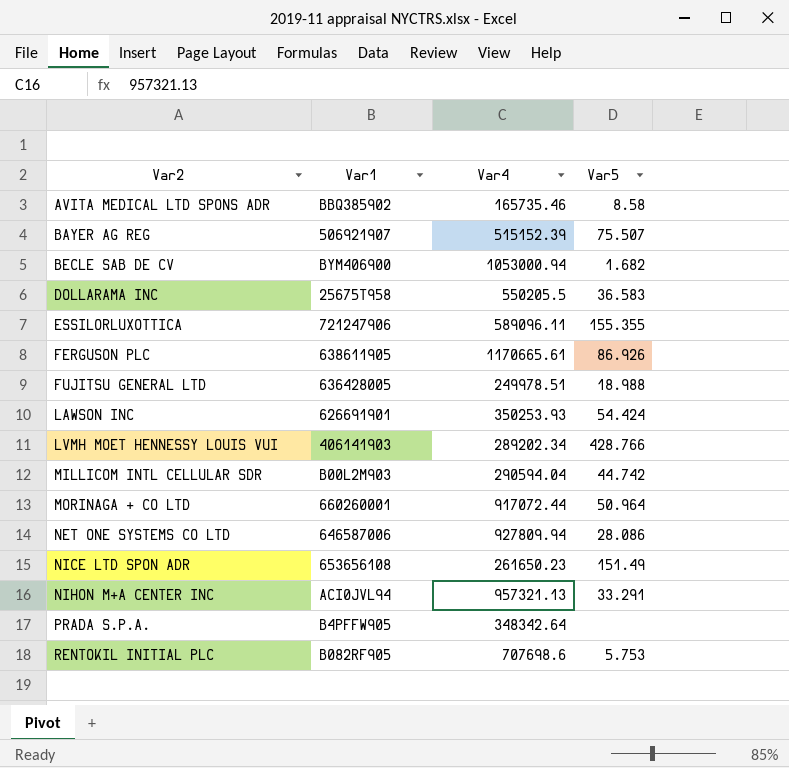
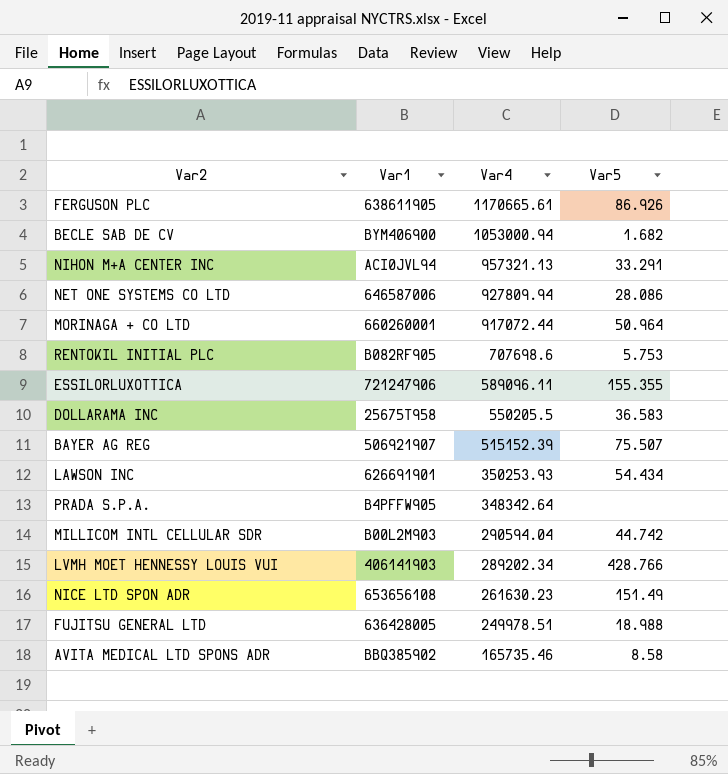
row order: Var2 ascending -> Var4 descending
LAWSON INC | Var5: 54.424 -> 54.434
NICE LTD SPON ADR | Var4: 261650.23 -> 261630.23

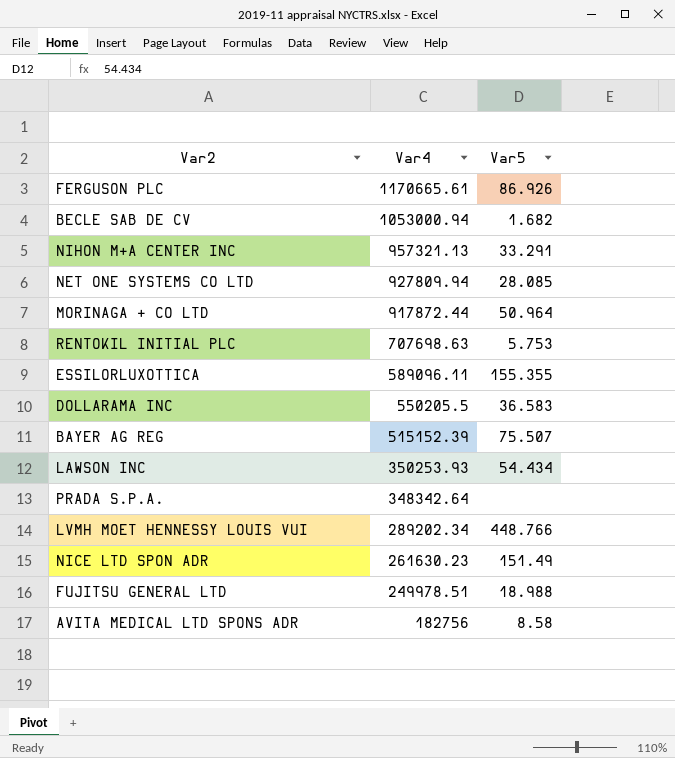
column Var1 | position: 2 -> none
row MILLICOM INTL CELLULAR SDR: B00L2M903 | 290594.04 | 44.742 -> none
NET ONE SYSTEMS CO LTD | Var5: 28.086 -> 28.085
MORINAGA + CO LTD | Var4: 917072.44 -> 917872.44
RENTOKIL INITIAL PLC | Var4: 707698.6 -> 707698.63
LVMH MOET HENNESSY LOUIS VUI | Var5: 428.766 -> 448.766
AVITA MEDICAL LTD SPONS ADR | Var4: 165735.46 -> 182756

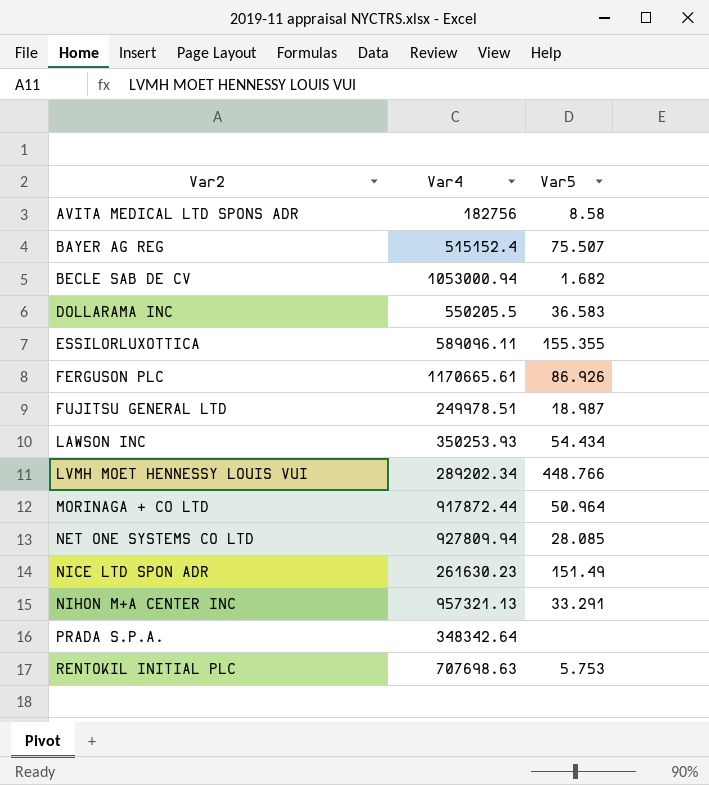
row order: Var4 descending -> Var2 ascending
BAYER AG REG | Var4: 515152.39 -> 515152.4
FUJITSU GENERAL LTD | Var5: 18.988 -> 18.987

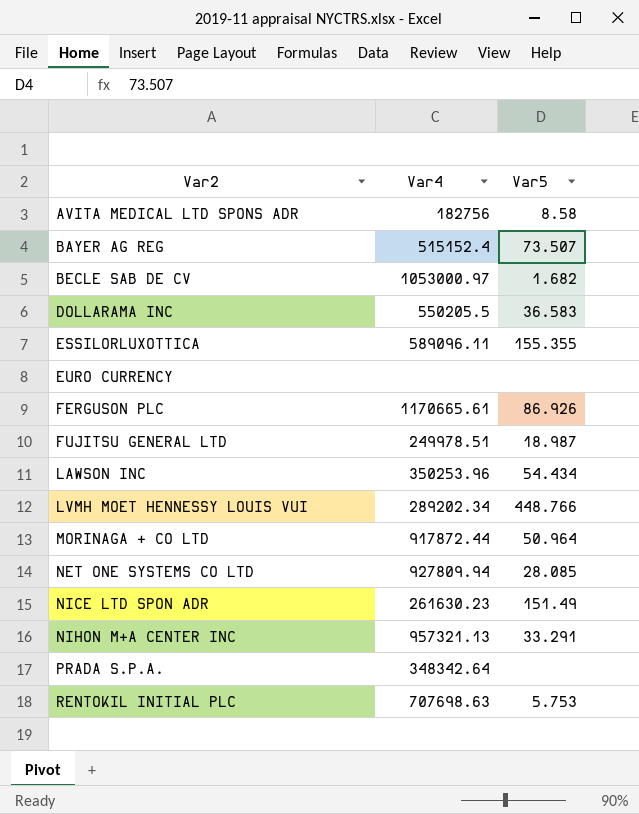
BAYER AG REG | Var5: 75.507 -> 73.507
BECLE SAB DE CV | Var4: 1053000.94 -> 1053000.97
row EURO CURRENCY: none -> none | none
LAWSON INC | Var4: 350253.93 -> 350253.96

